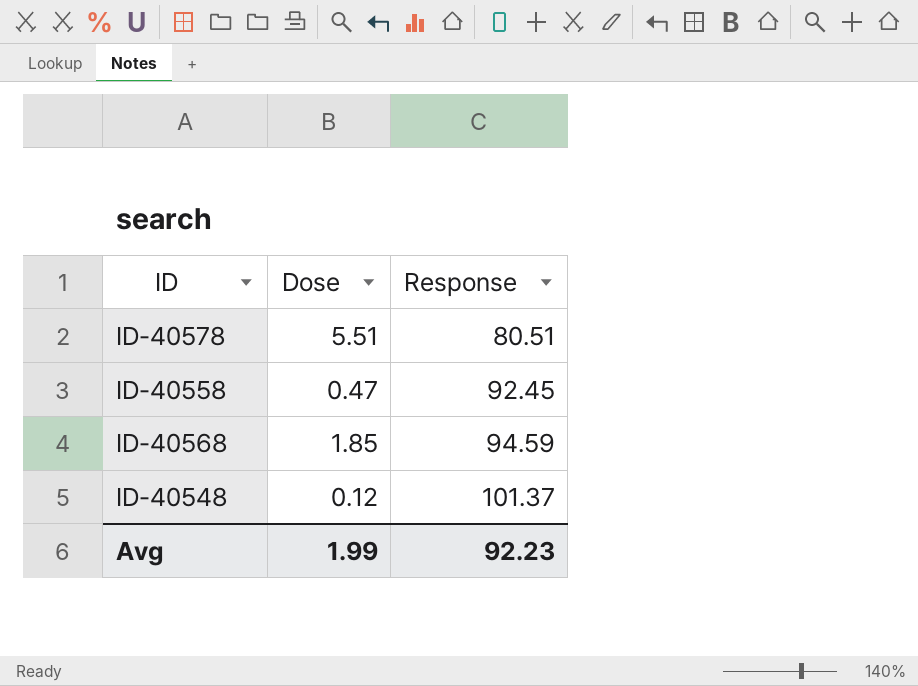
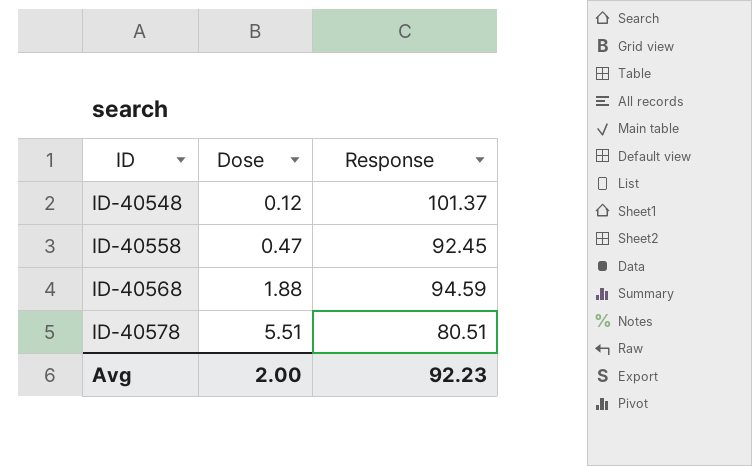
row order: Response ascending -> ID ascending
ID-40568 | Dose: 1.85 -> 1.88
Avg | Dose: 1.99 -> 2.00

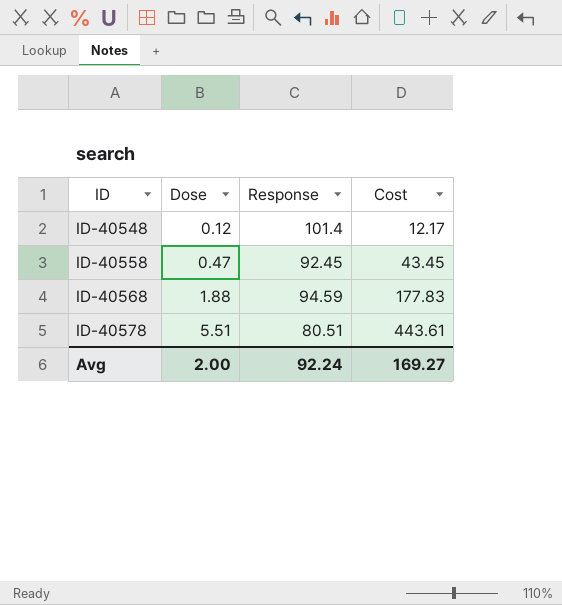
column Cost | formula: none -> [Dose] * [Response]
ID-40548 | Response: 101.37 -> 101.4
Avg | Response: 92.23 -> 92.24

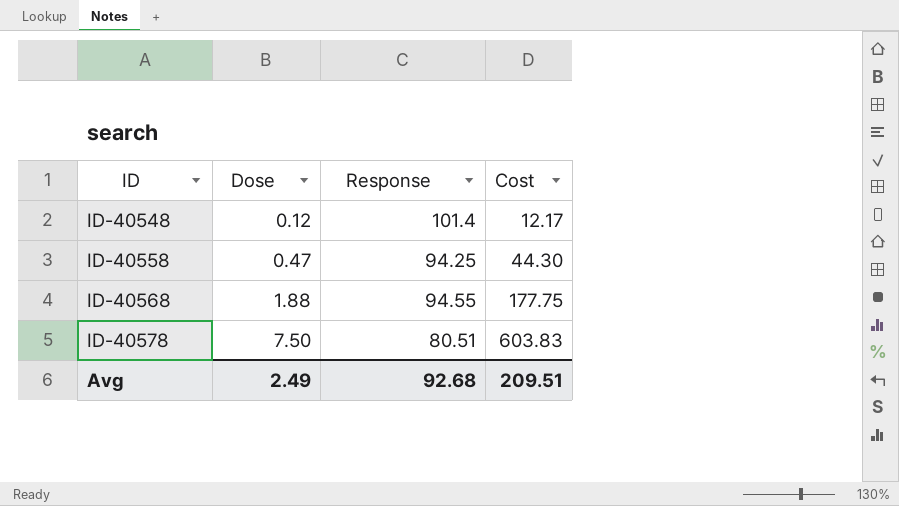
ID-40558 | Response: 92.45 -> 94.25
ID-40558 | Cost: 43.45 -> 44.30
ID-40568 | Response: 94.59 -> 94.55
ID-40568 | Cost: 177.83 -> 177.75
ID-40578 | Dose: 5.51 -> 7.50
ID-40578 | Cost: 443.61 -> 603.83
Avg | Dose: 2.00 -> 2.49
Avg | Response: 92.24 -> 92.68
Avg | Cost: 169.27 -> 209.51

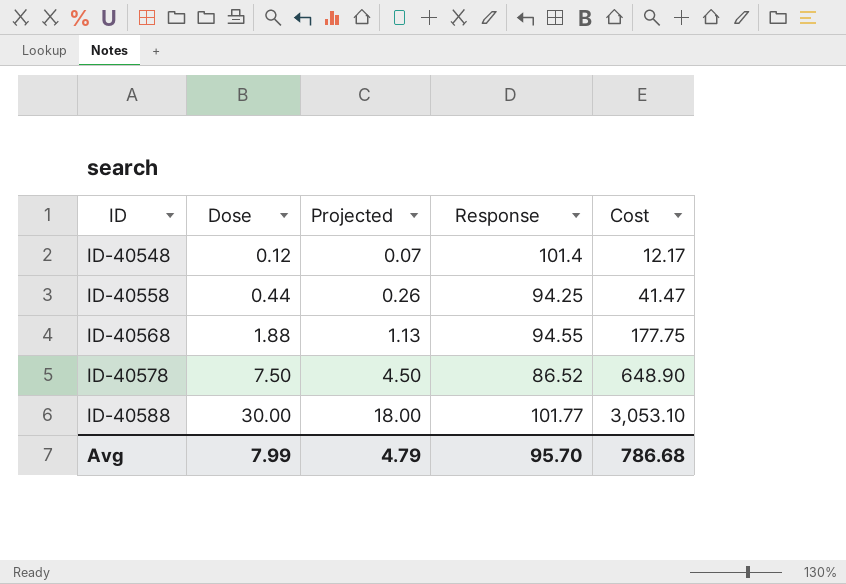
column Projected | formula: none -> [Dose] * 0.6
ID-40558 | Dose: 0.47 -> 0.44
ID-40558 | Cost: 44.30 -> 41.47
ID-40578 | Response: 80.51 -> 86.52
ID-40578 | Cost: 603.83 -> 648.90
row ID-40588: none -> 30.00 | 18.00 | 101.77 | 3,053.10
Avg | Dose: 2.49 -> 7.99
Avg | Response: 92.68 -> 95.70
Avg | Cost: 209.51 -> 786.68

